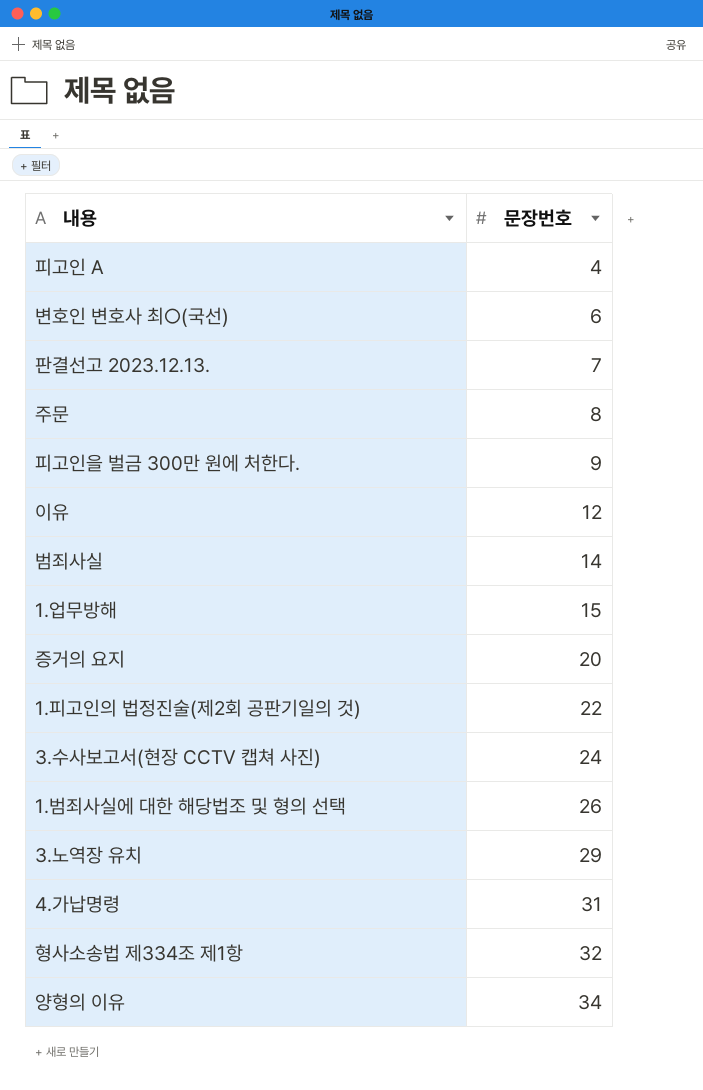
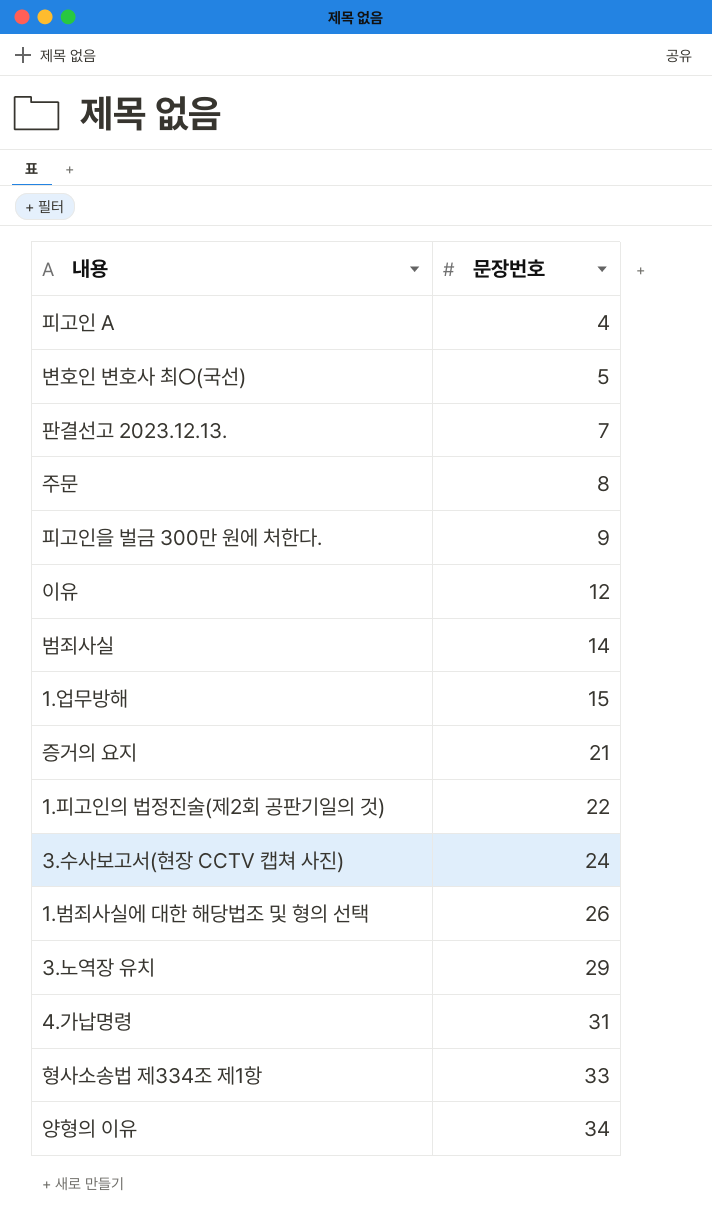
변호인 변호사 최○(국선) | 문장번호: 6 -> 5
증거의 요지 | 문장번호: 20 -> 21
형사소송법 제334조 제1항 | 문장번호: 32 -> 33

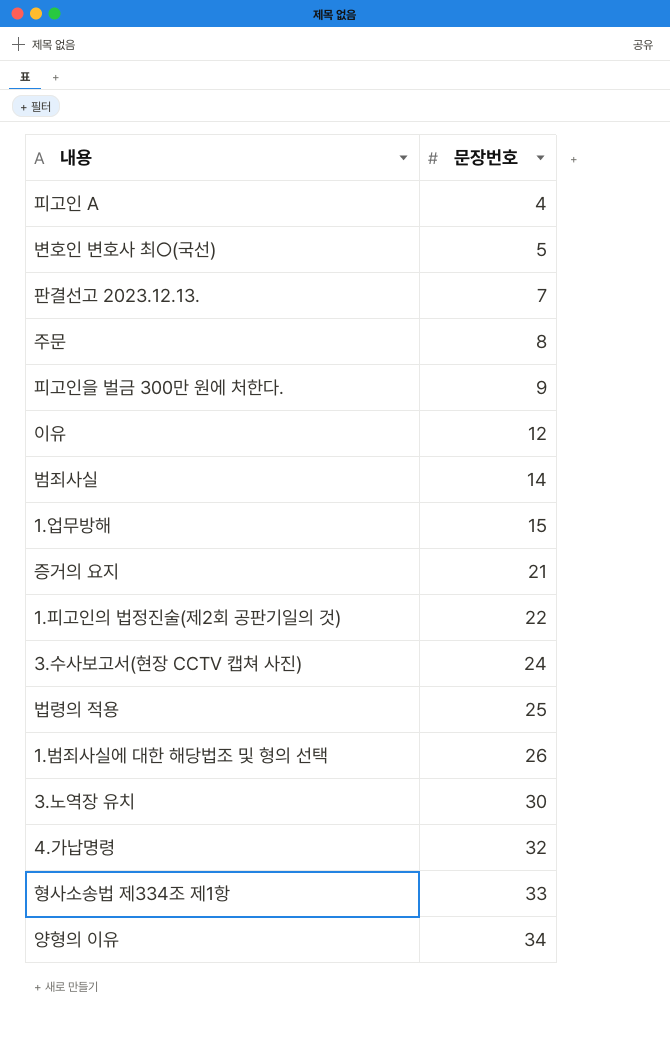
row 법령의 적용: none -> 25
3.노역장 유치 | 문장번호: 29 -> 30
4.가납명령 | 문장번호: 31 -> 32

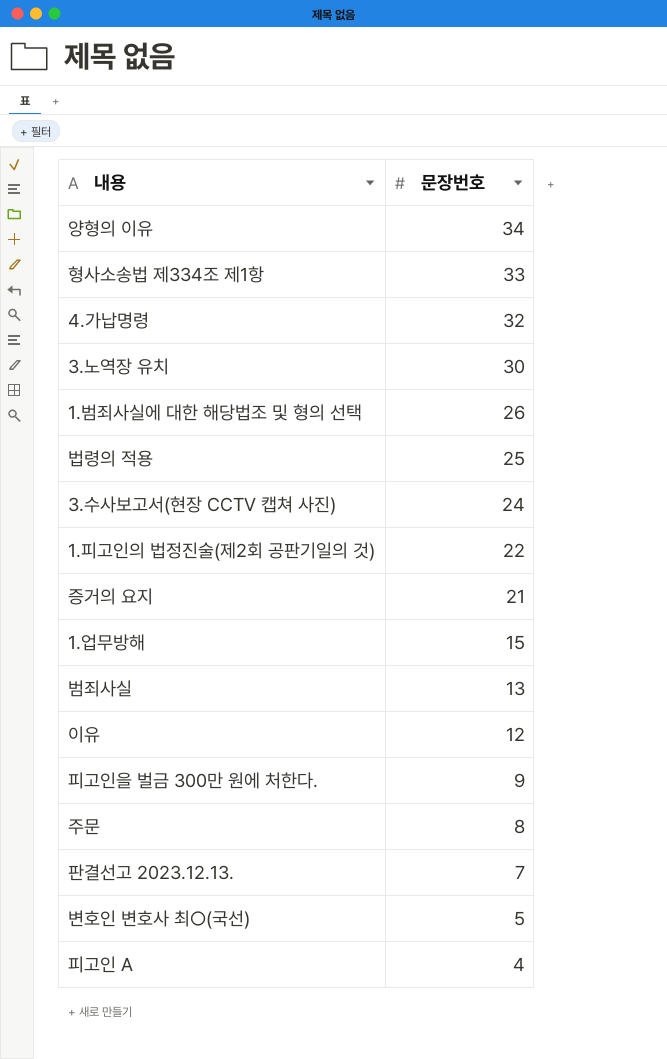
row order: 문장번호 ascending -> 문장번호 descending
범죄사실 | 문장번호: 14 -> 13

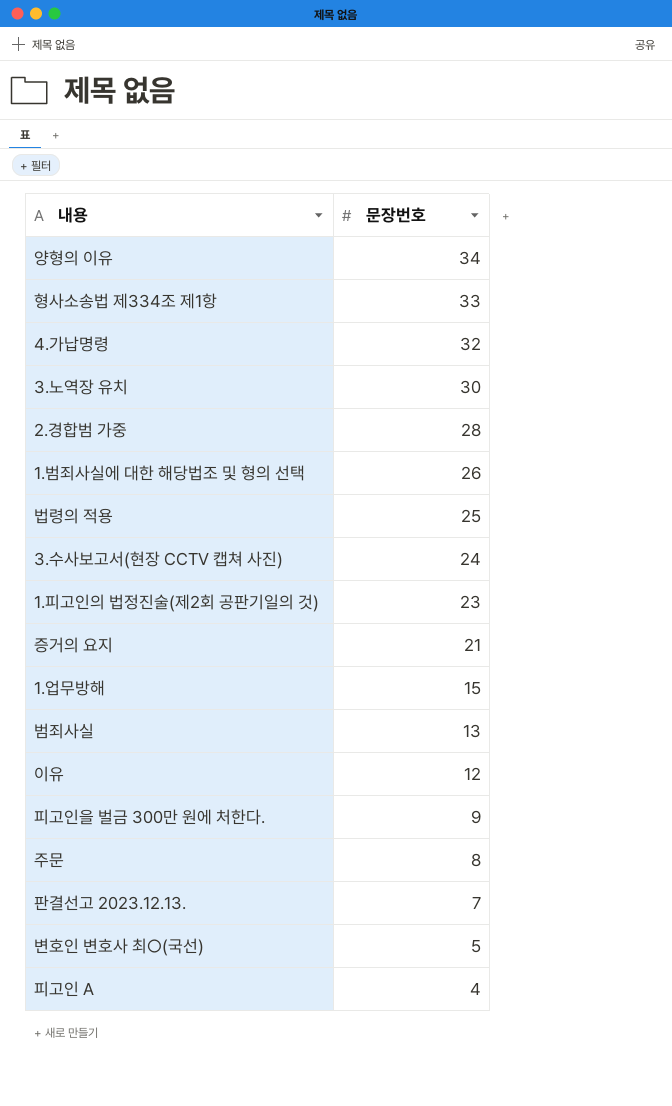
row 2.경합범 가중: none -> 28
1.피고인의 법정진술(제2회 공판기일의 것) | 문장번호: 22 -> 23

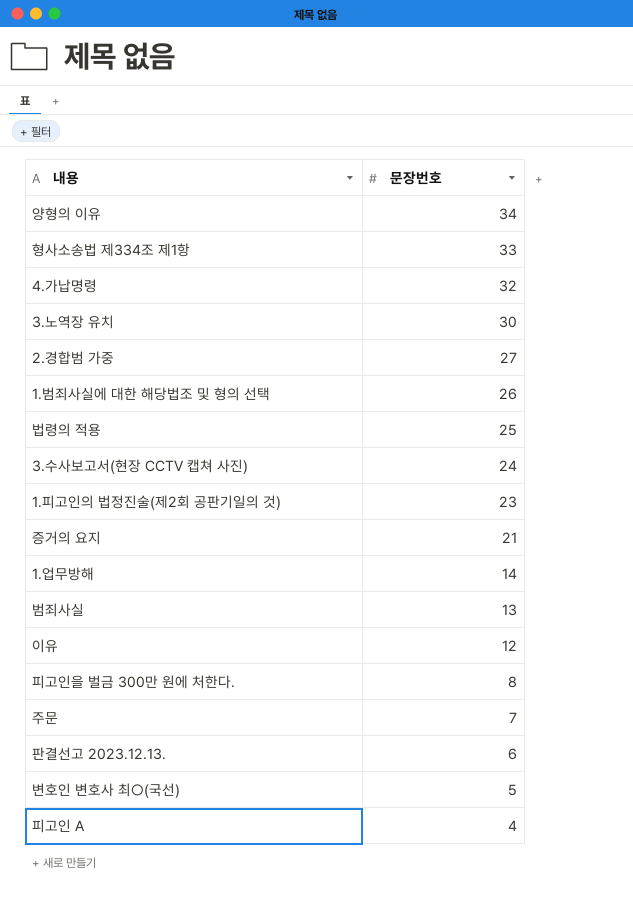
2.경합범 가중 | 문장번호: 28 -> 27
1.업무방해 | 문장번호: 15 -> 14
피고인을 벌금 300만 원에 처한다. | 문장번호: 9 -> 8
주문 | 문장번호: 8 -> 7
판결선고 2023.12.13. | 문장번호: 7 -> 6

